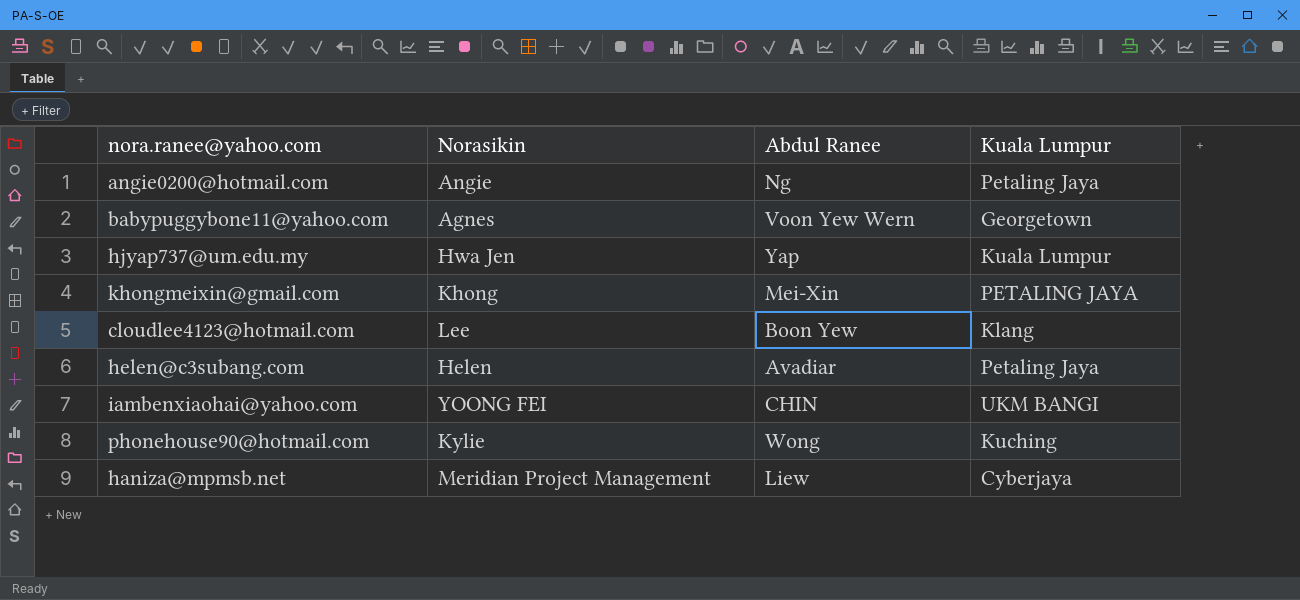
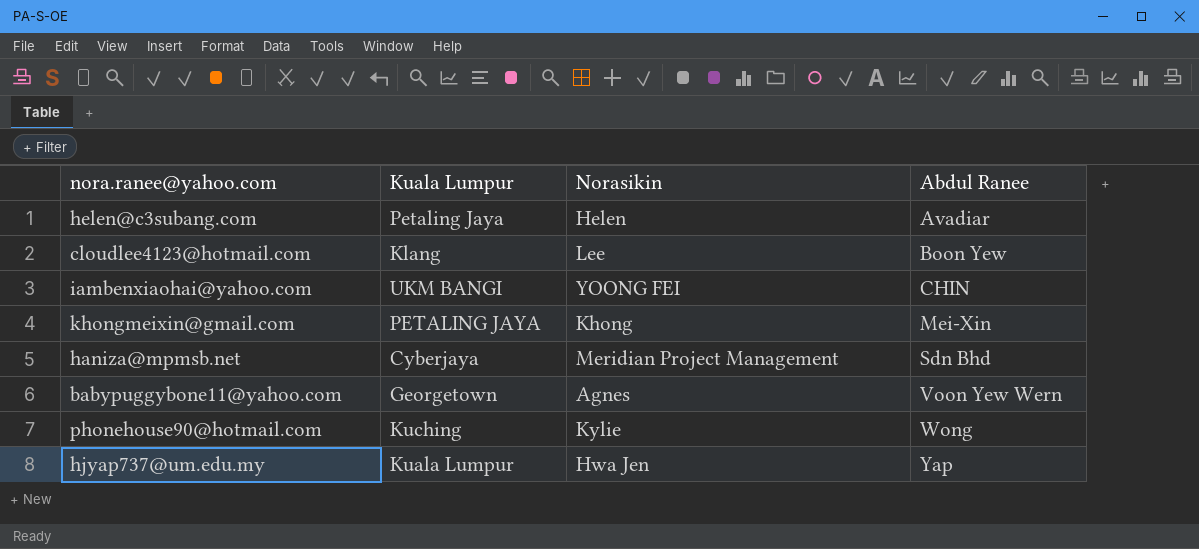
row order: none -> Abdul Ranee ascending
column Kuala Lumpur | position: 4 -> 2
row angie0200@hotmail.com: Angie | Ng | Petaling Jaya -> none
haniza@mpmsb.net | Abdul Ranee: Liew -> Sdn Bhd

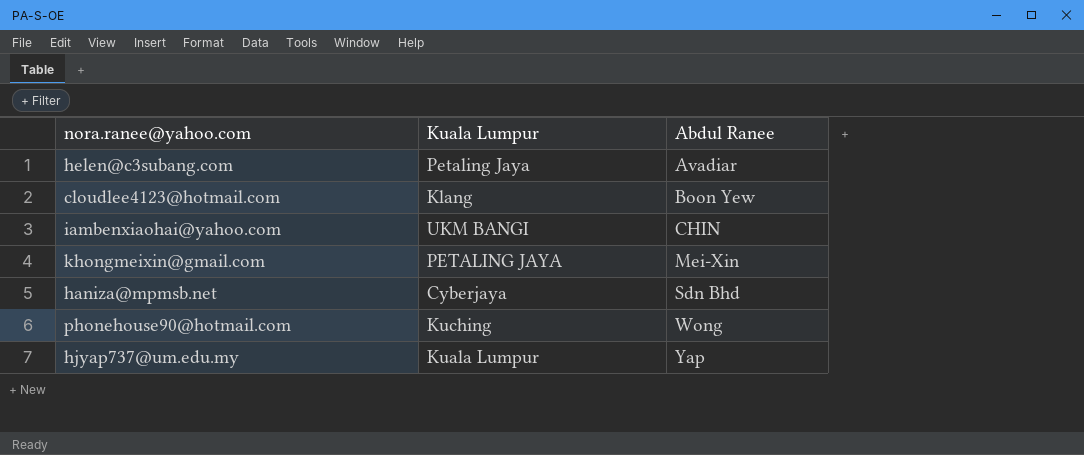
column Norasikin | position: 3 -> none
row babypuggybone11@yahoo.com: Georgetown | Agnes | Voon Yew Wern -> none

